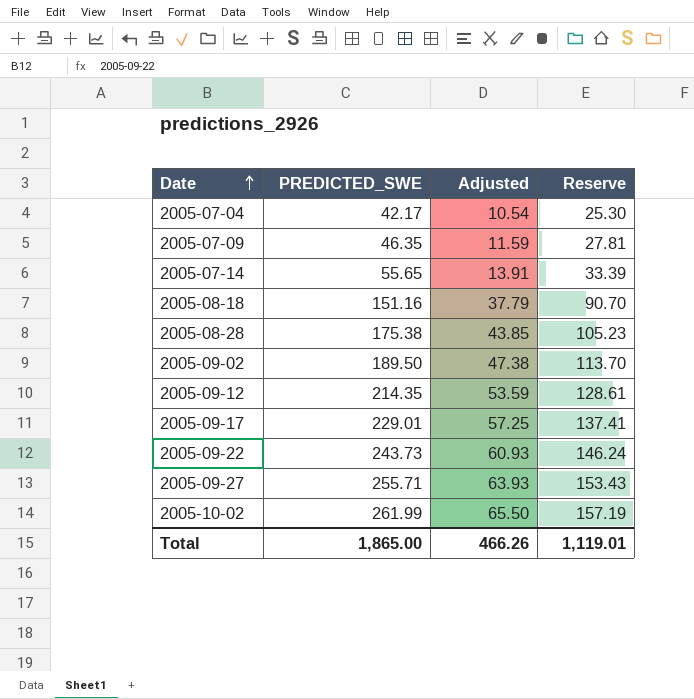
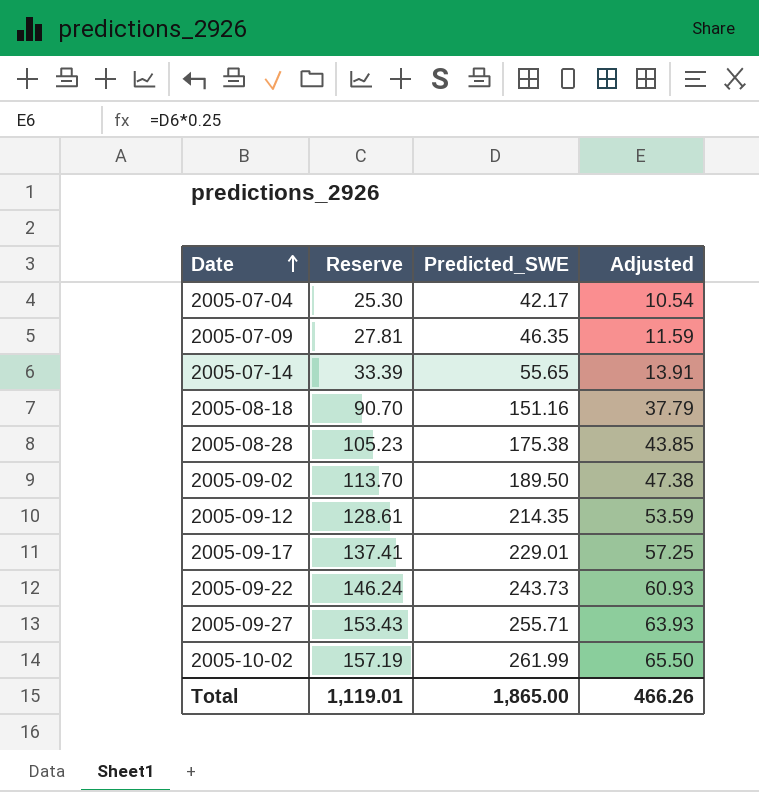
column Reserve | position: 4 -> 2
column name: PREDICTED_SWE -> Predicted_SWE

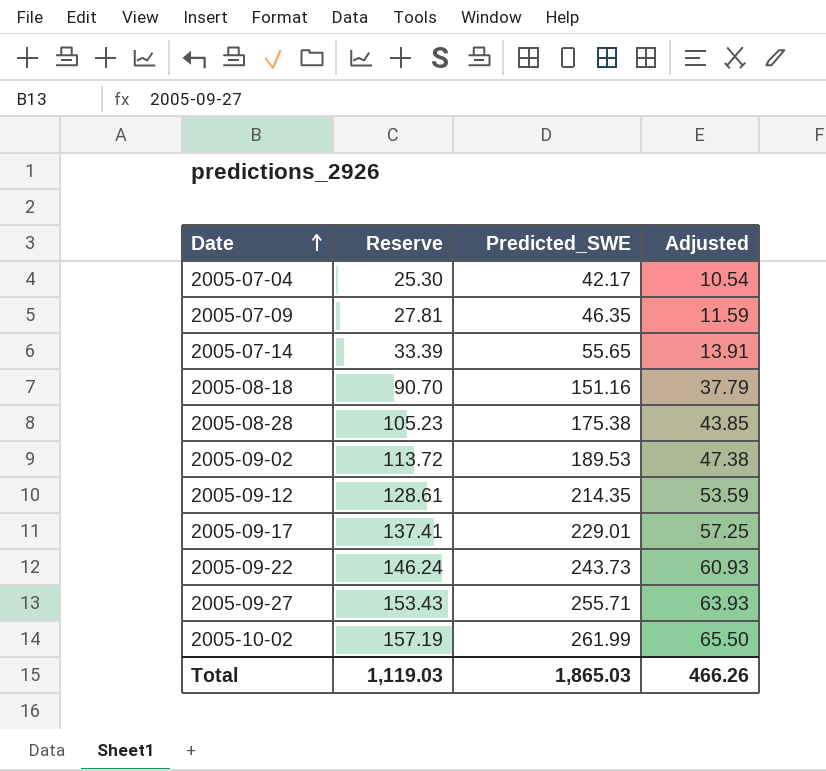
2005-09-02 | Reserve: 113.70 -> 113.72
2005-09-02 | Predicted_SWE: 189.50 -> 189.53
Total | Reserve: 1,119.01 -> 1,119.03
Total | Predicted_SWE: 1,865.00 -> 1,865.03

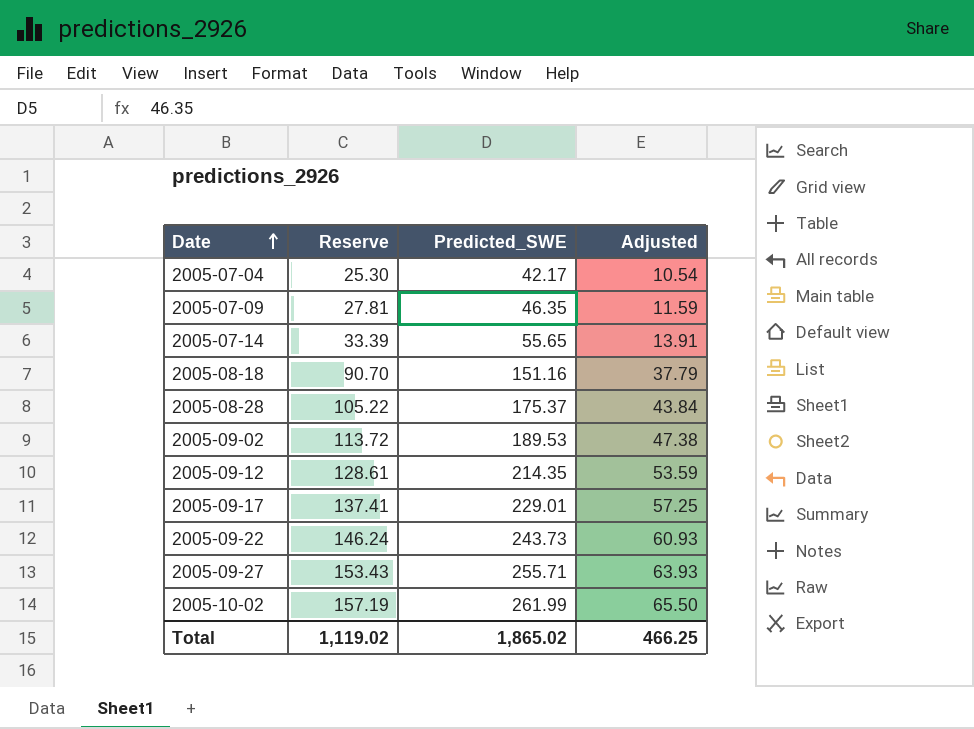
2005-08-28 | Reserve: 105.23 -> 105.22
2005-08-28 | Predicted_SWE: 175.38 -> 175.37
2005-08-28 | Adjusted: 43.85 -> 43.84
Total | Reserve: 1,119.03 -> 1,119.02
Total | Predicted_SWE: 1,865.03 -> 1,865.02
Total | Adjusted: 466.26 -> 466.25

